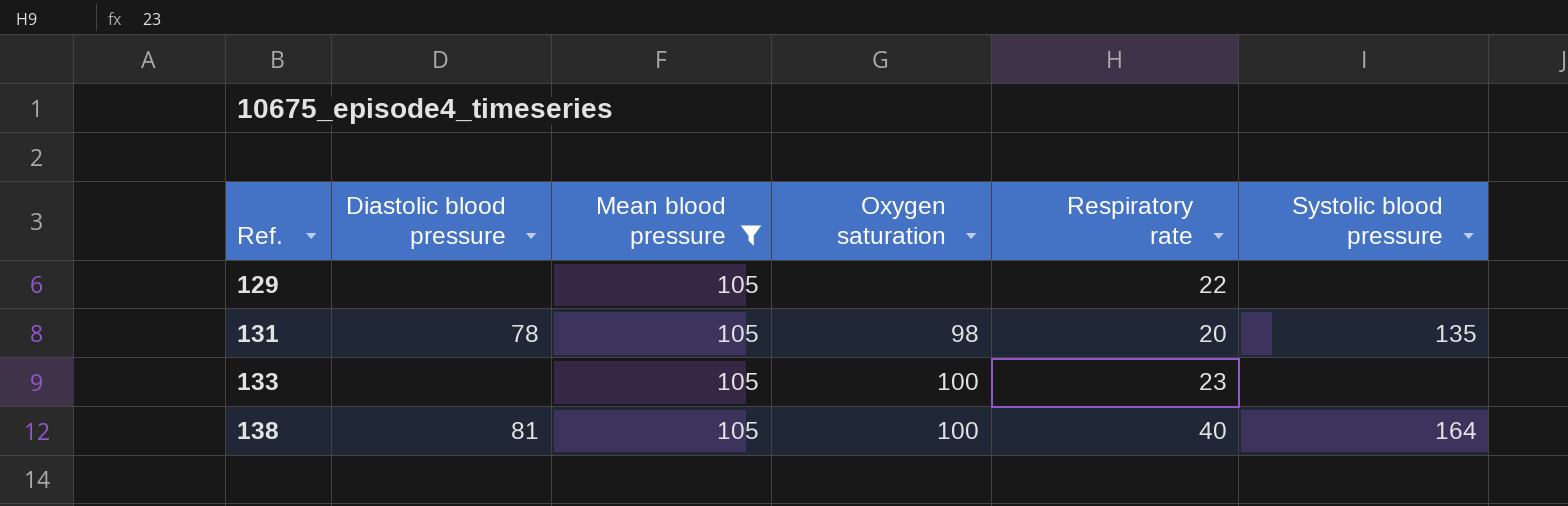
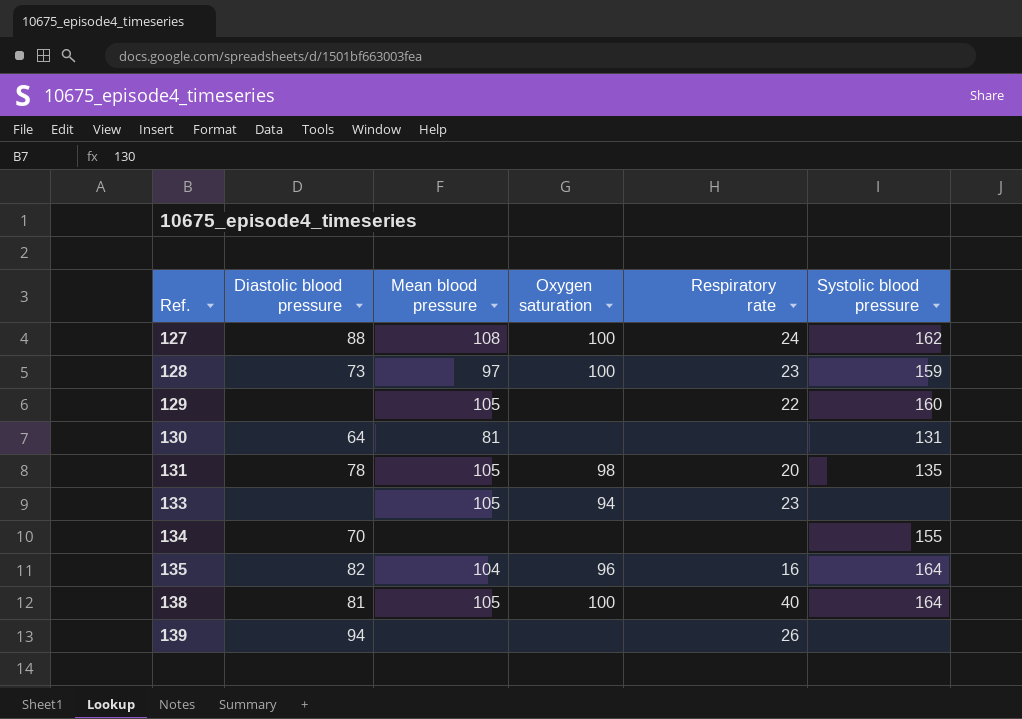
filter: Mean blood pressure = 105 -> none
129 | Systolic blood pressure: none -> 160
133 | Oxygen saturation: 100 -> 94

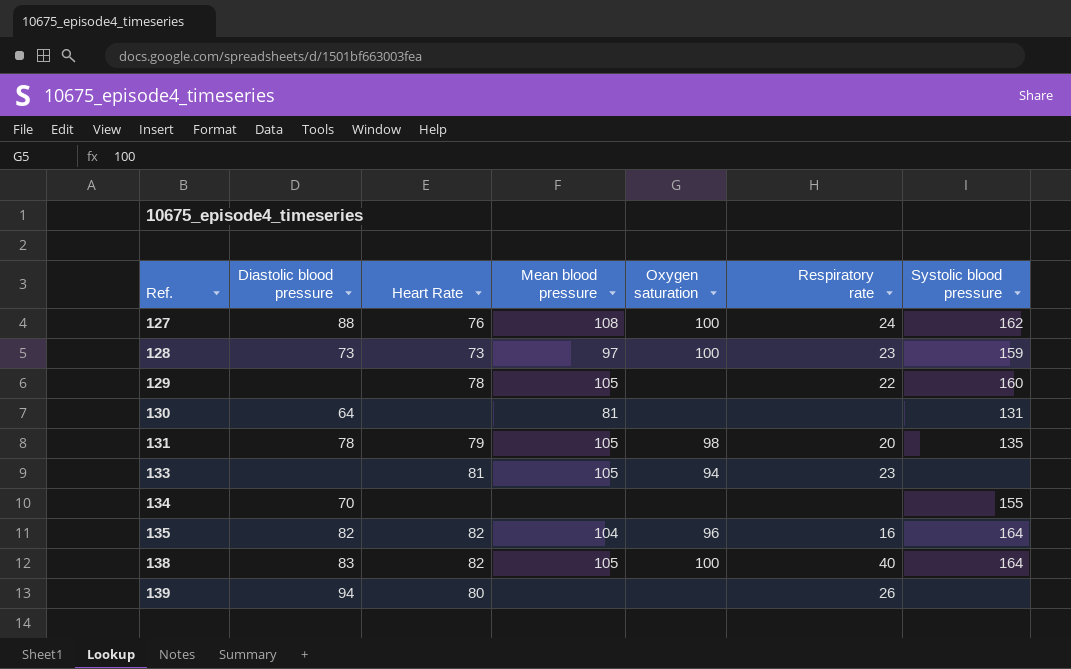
column Heart Rate | position: none -> 3
138 | Diastolic blood pressure: 81 -> 83

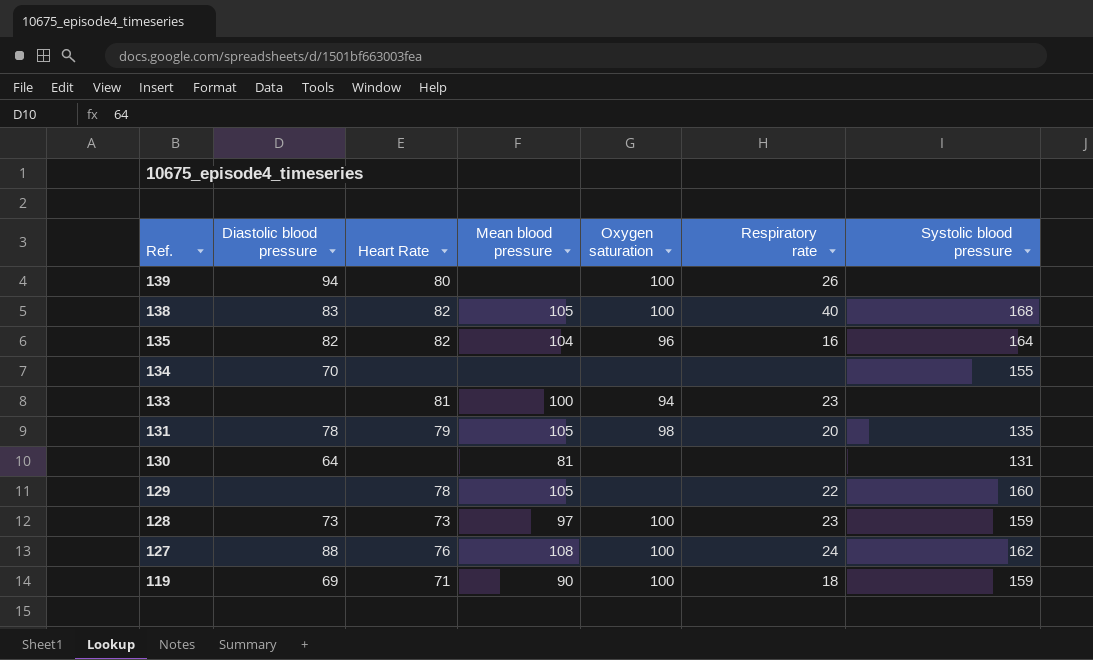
row order: Ref. ascending -> Ref. descending
139 | Oxygen saturation: none -> 100
138 | Systolic blood pressure: 164 -> 168
133 | Mean blood pressure: 105 -> 100
row 119: none -> 69 | 71 | 90 | 100 | 18 | 159

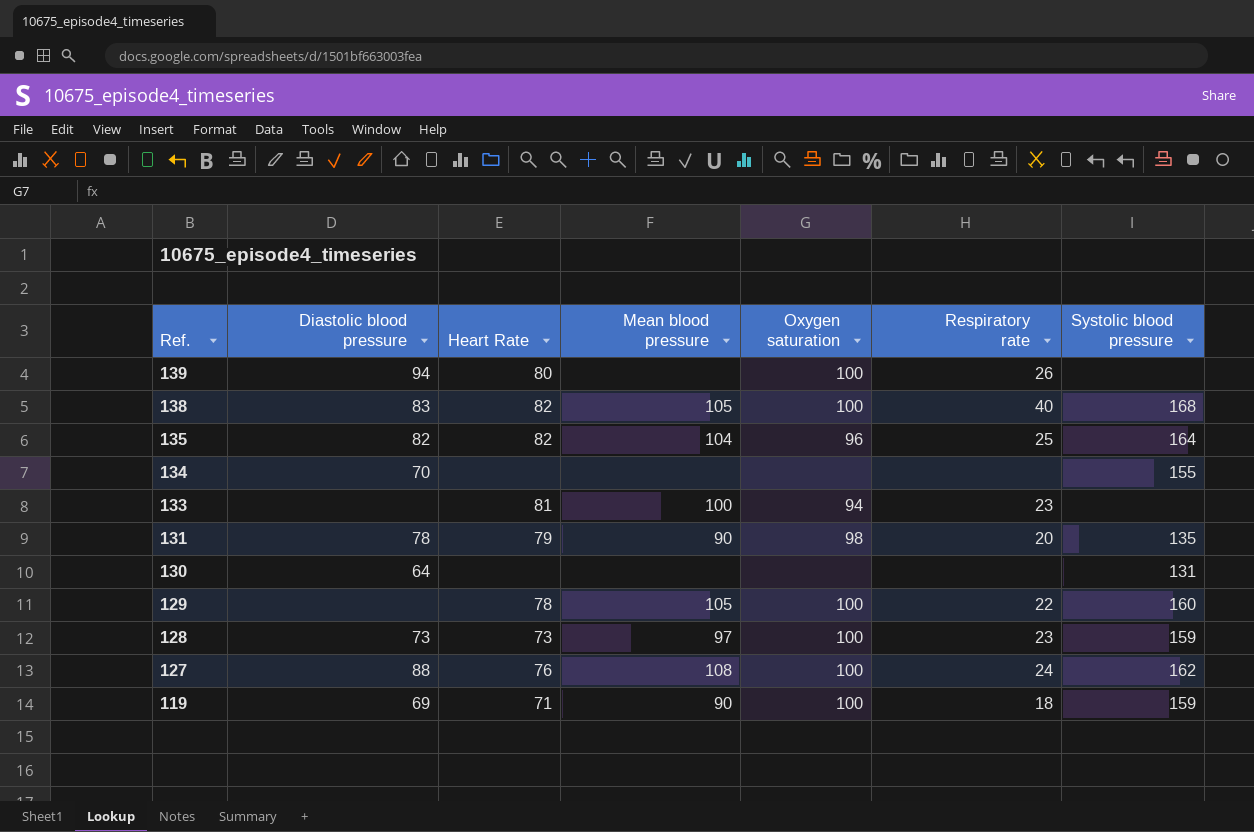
135 | Respiratory rate: 16 -> 25
131 | Mean blood pressure: 105 -> 90
130 | Mean blood pressure: 81 -> none
129 | Oxygen saturation: none -> 100

